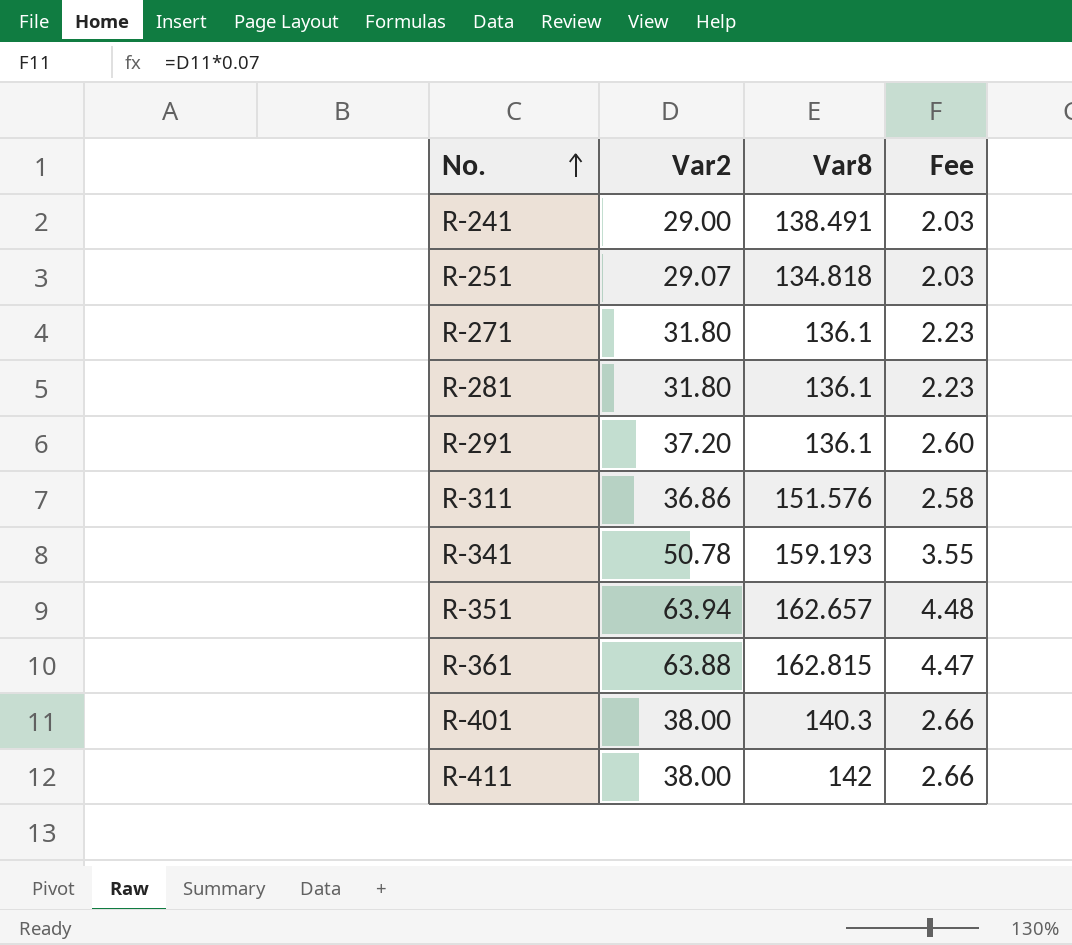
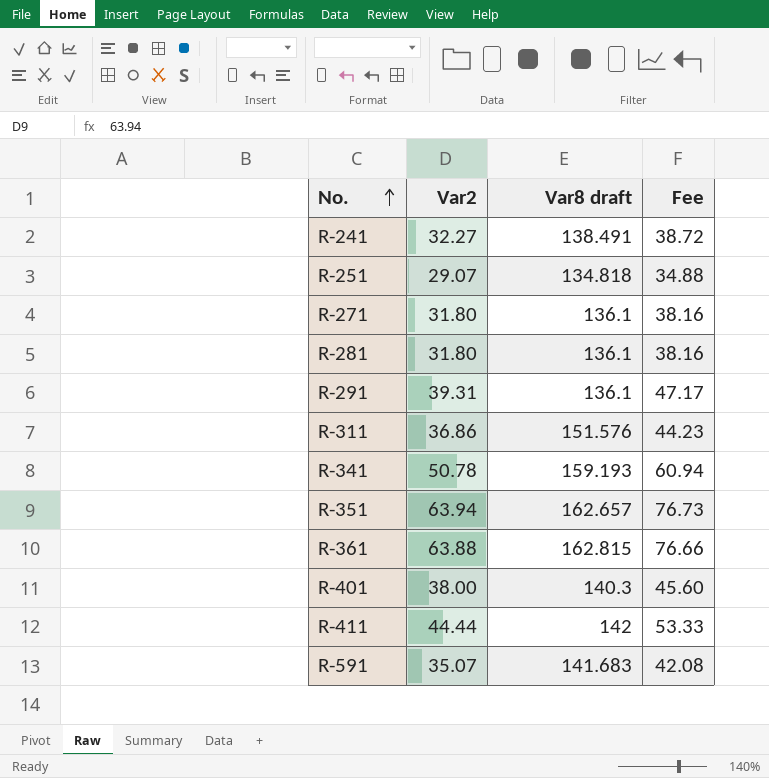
column name: Var8 -> Var8 draft
column Fee | formula: [Var2] * 0.07 -> [Var2] * 1.2
R-241 | Var2: 29.00 -> 32.27
R-291 | Var2: 37.20 -> 39.31
R-411 | Var2: 38.00 -> 44.44
row R-591: none -> 35.07 | 141.683 | 42.08

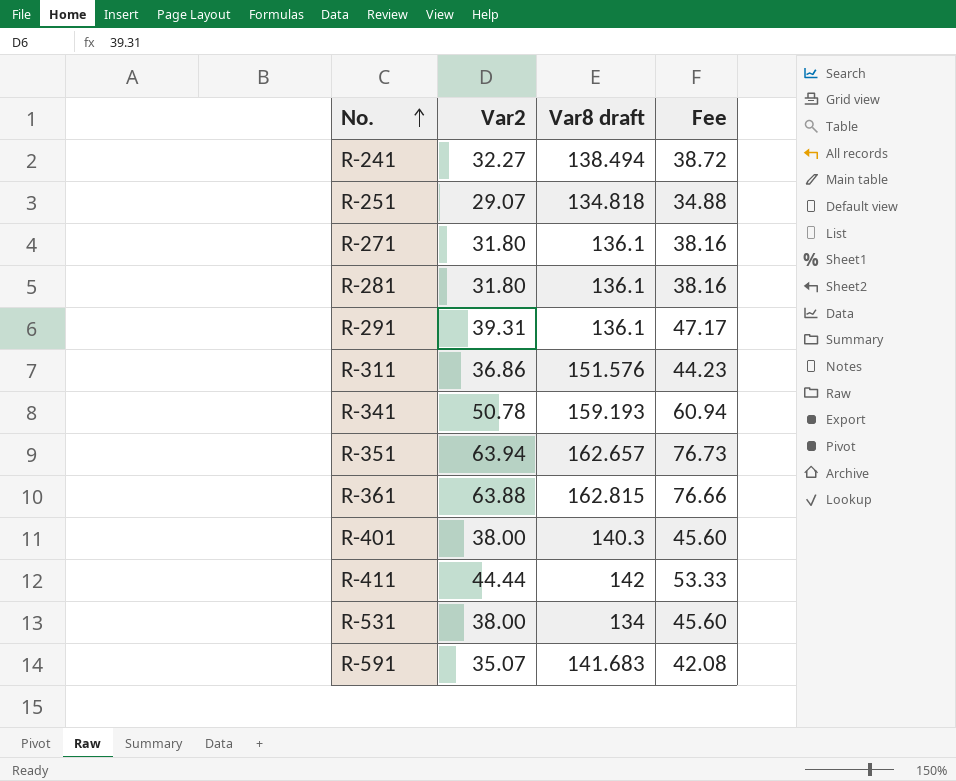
R-241 | Var8 draft: 138.491 -> 138.494
row R-531: none -> 38.00 | 134 | 45.60

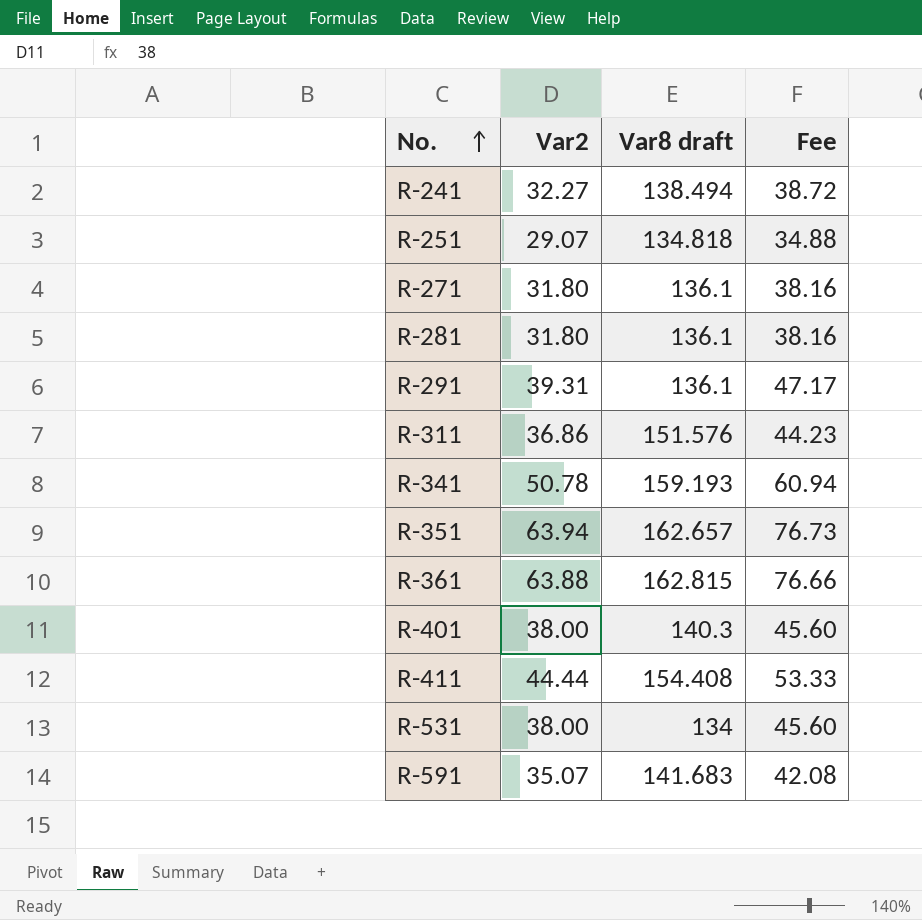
R-411 | Var8 draft: 142 -> 154.408

